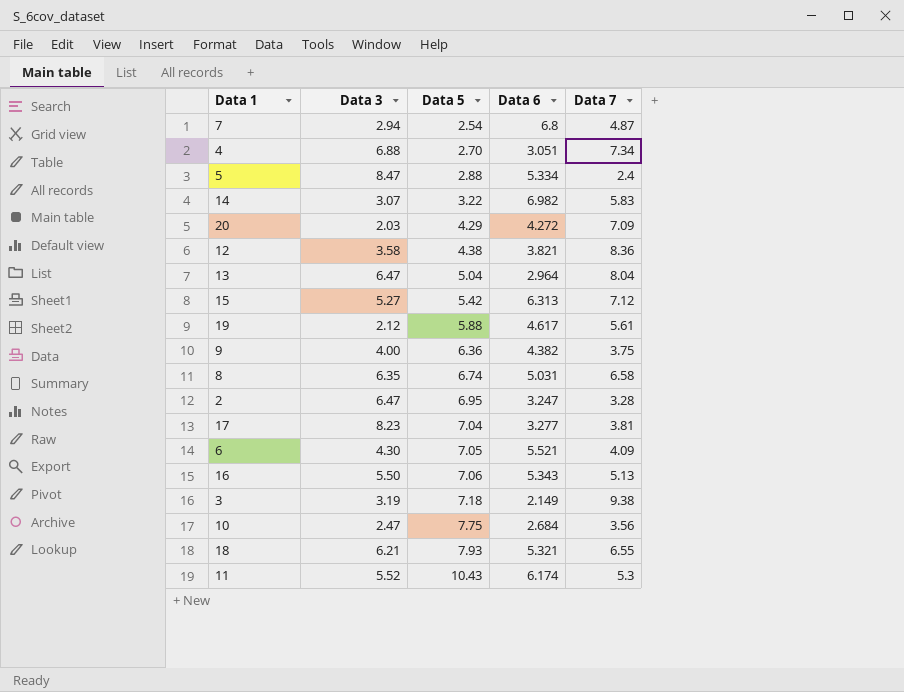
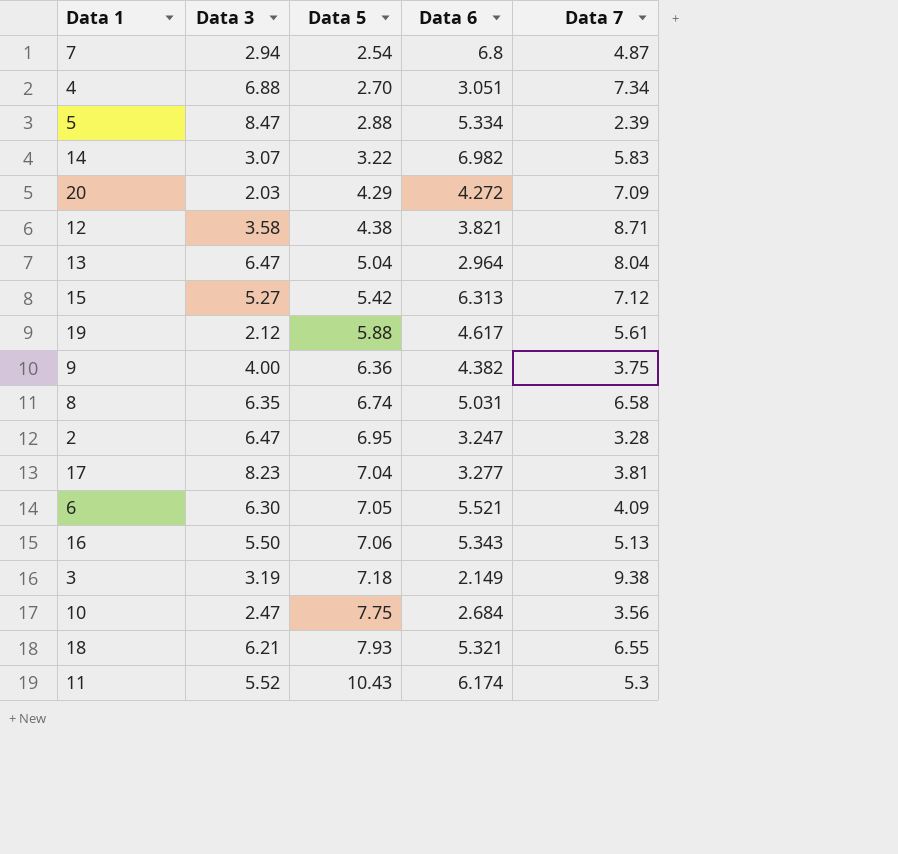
5 | Data 7: 2.4 -> 2.39
12 | Data 7: 8.36 -> 8.71
6 | Data 3: 4.30 -> 6.30

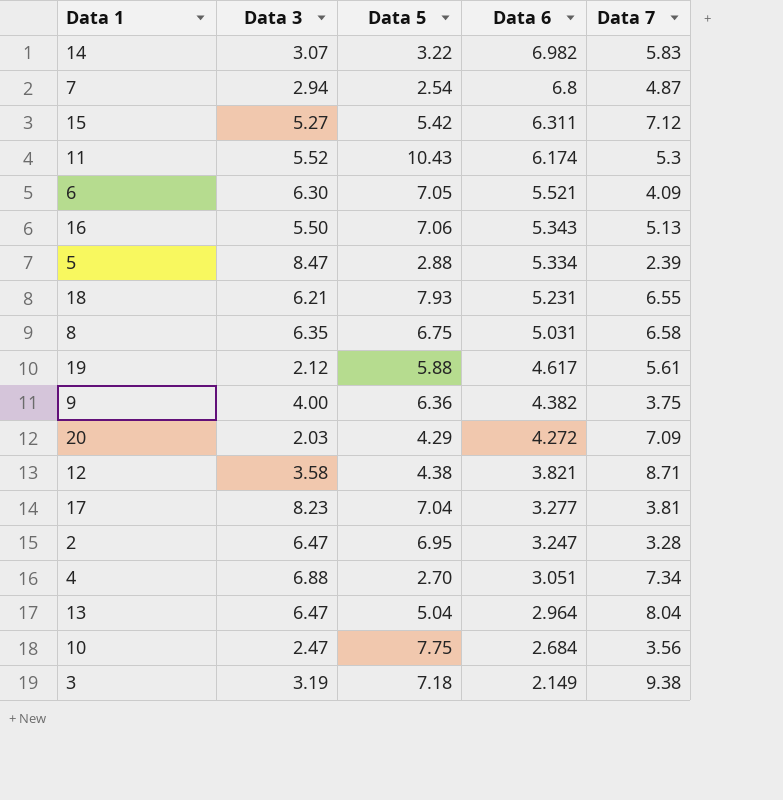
row order: Data 5 ascending -> Data 6 descending
15 | Data 6: 6.313 -> 6.311
18 | Data 6: 5.321 -> 5.231
8 | Data 5: 6.74 -> 6.75

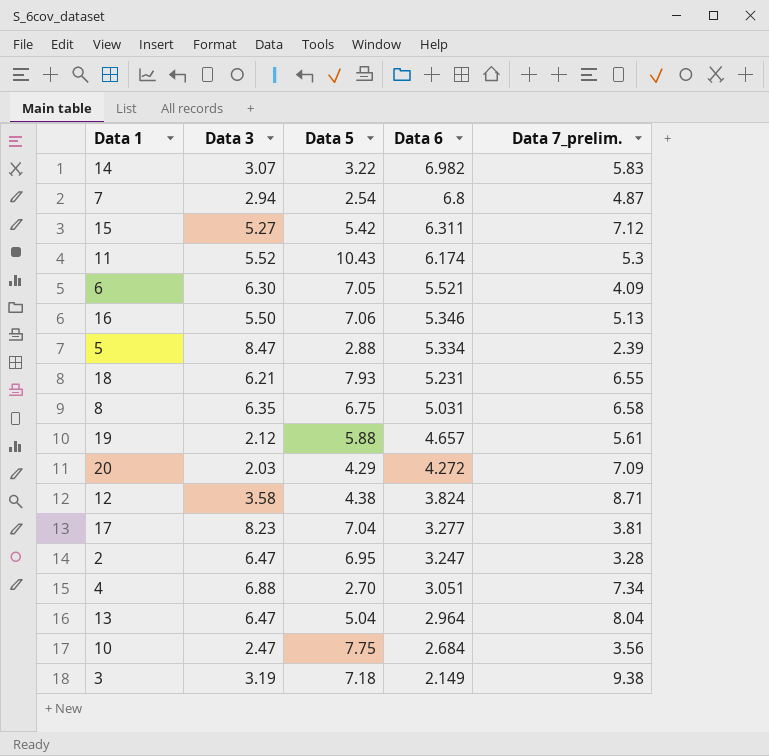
column name: Data 7 -> Data 7_prelim.
row 9: 4.00 | 6.36 | 4.382 | 3.75 -> none
16 | Data 6: 5.343 -> 5.346
19 | Data 6: 4.617 -> 4.657
12 | Data 6: 3.821 -> 3.824

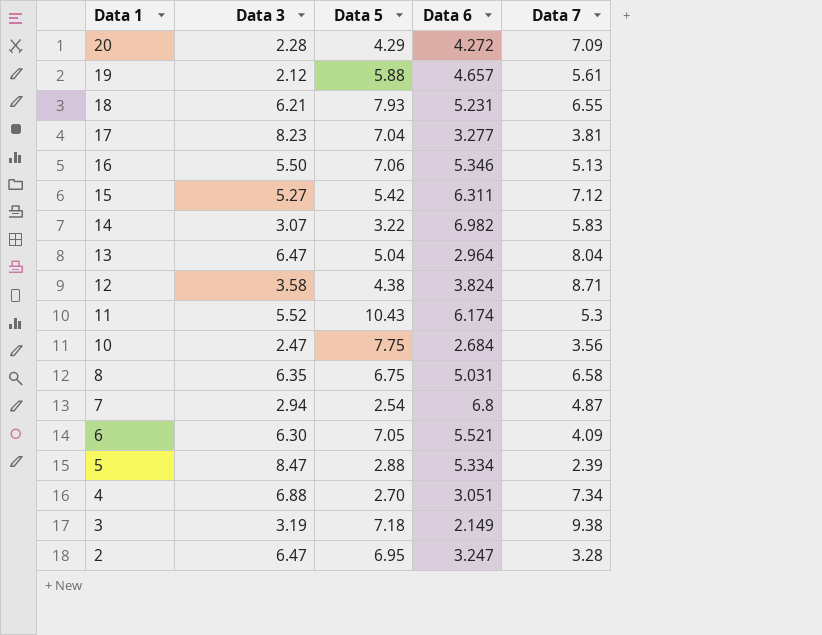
row order: Data 6 descending -> Data 1 descending
column name: Data 7_prelim. -> Data 7
20 | Data 3: 2.03 -> 2.28

